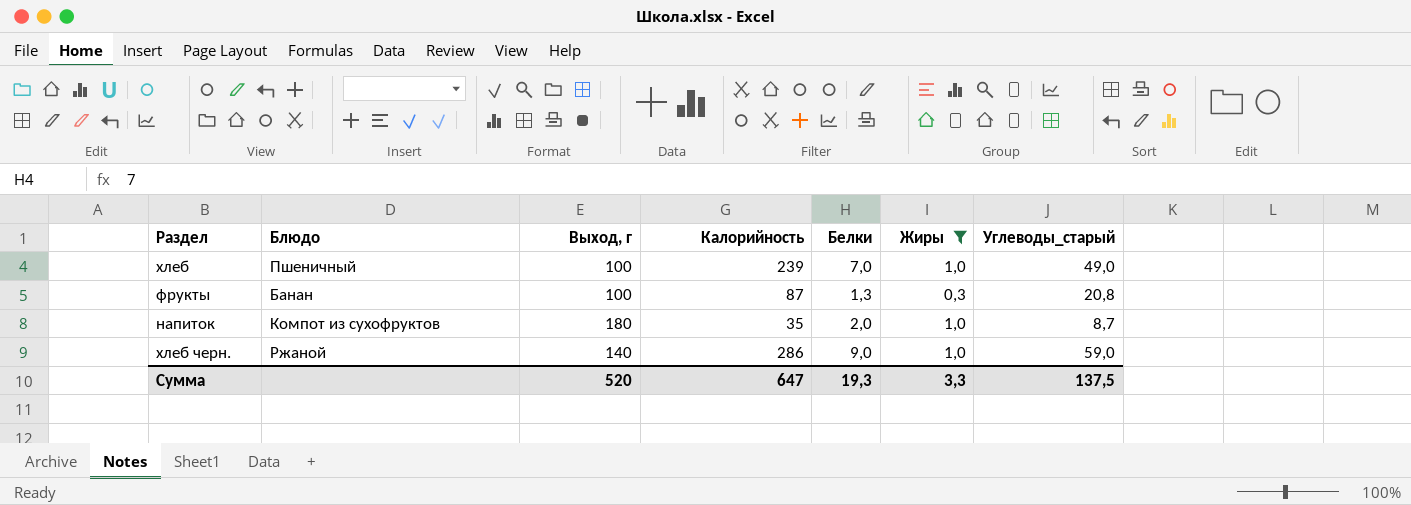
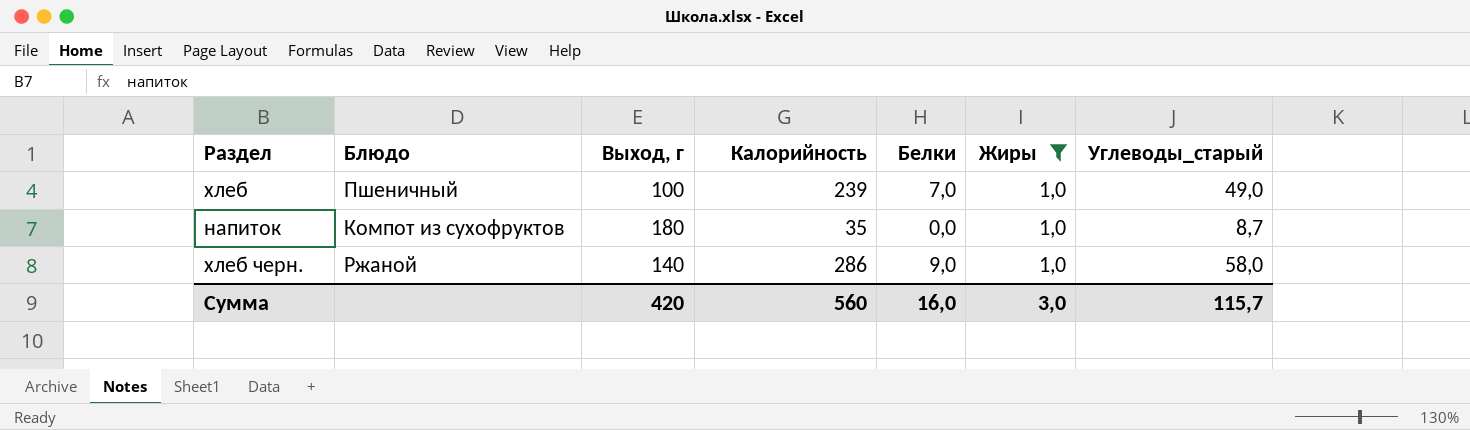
row фрукты: Банан | 100 | 87 | 1,3 | 0,3 | 20,8 -> none
напиток | Белки: 2,0 -> 0,0
хлеб черн. | Углеводы_старый: 59,0 -> 58,0
Сумма | Выход, г: 520 -> 420
Сумма | Калорийность: 647 -> 560
Сумма | Белки: 19,3 -> 16,0
Сумма | Жиры: 3,3 -> 3,0
Сумма | Углеводы_старый: 137,5 -> 115,7

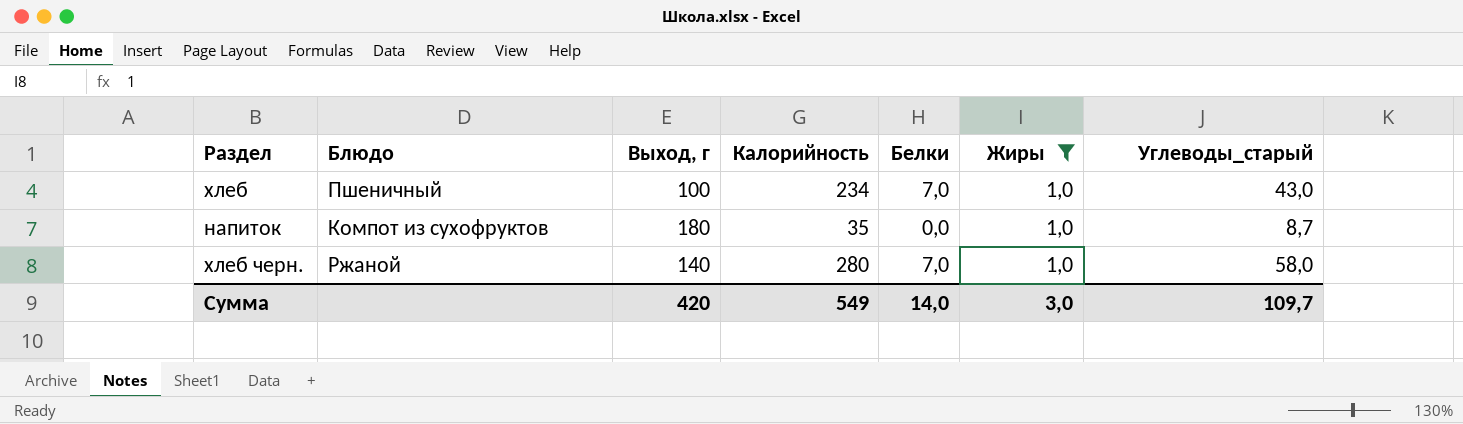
хлеб | Калорийность: 239 -> 234
хлеб | Углеводы_старый: 49,0 -> 43,0
хлеб черн. | Калорийность: 286 -> 280
хлеб черн. | Белки: 9,0 -> 7,0
Сумма | Калорийность: 560 -> 549
Сумма | Белки: 16,0 -> 14,0
Сумма | Углеводы_старый: 115,7 -> 109,7

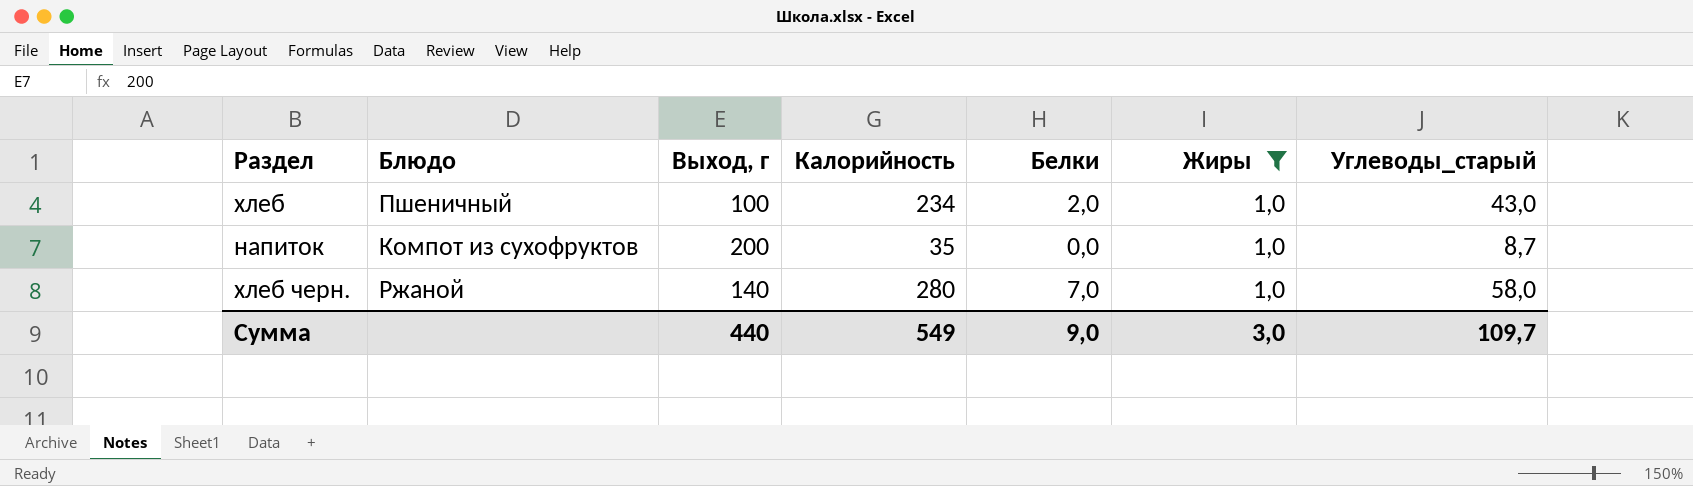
хлеб | Белки: 7,0 -> 2,0
напиток | Выход, г: 180 -> 200
Сумма | Выход, г: 420 -> 440
Сумма | Белки: 14,0 -> 9,0

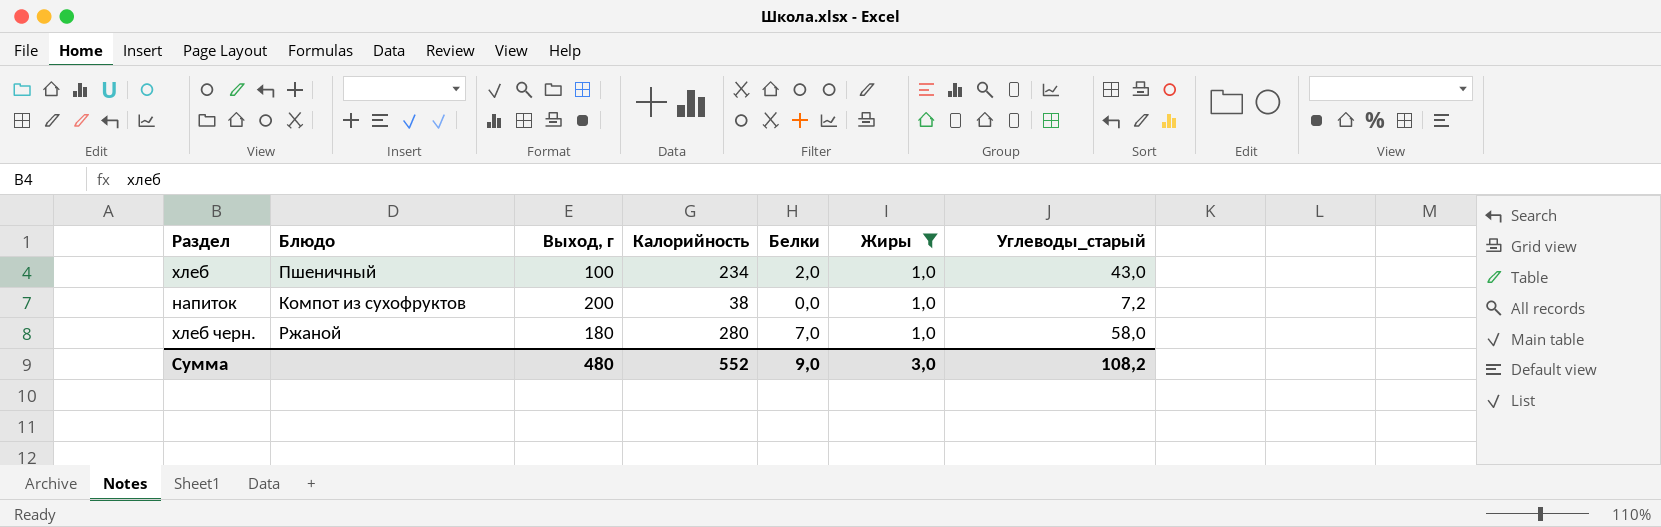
напиток | Калорийность: 35 -> 38
напиток | Углеводы_старый: 8,7 -> 7,2
хлеб черн. | Выход, г: 140 -> 180
Сумма | Выход, г: 440 -> 480
Сумма | Калорийность: 549 -> 552
Сумма | Углеводы_старый: 109,7 -> 108,2

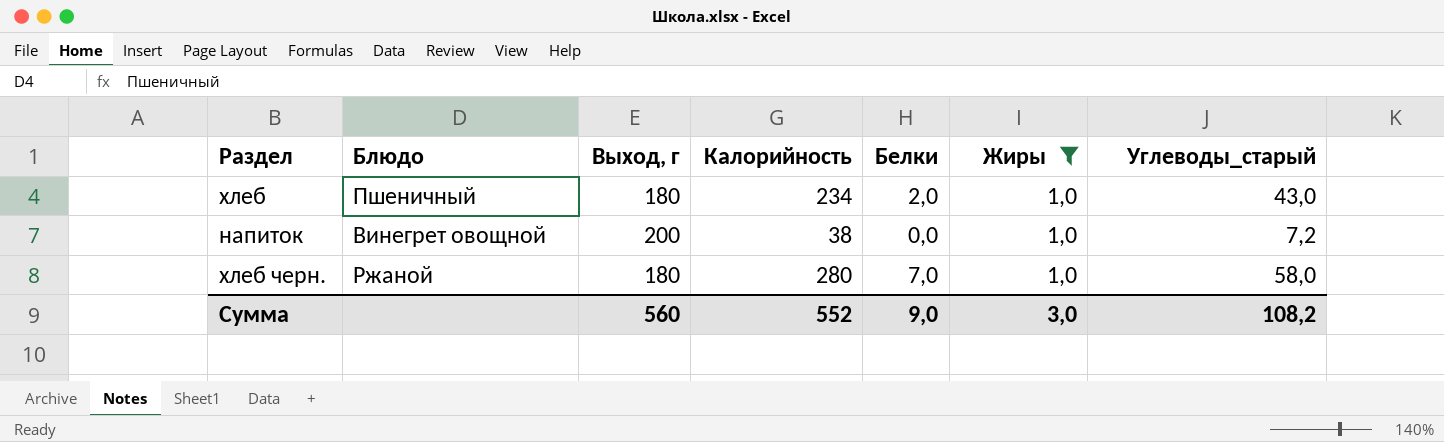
хлеб | Выход, г: 100 -> 180
напиток | Блюдо: Компот из сухофруктов -> Винегрет овощной
Сумма | Выход, г: 480 -> 560

